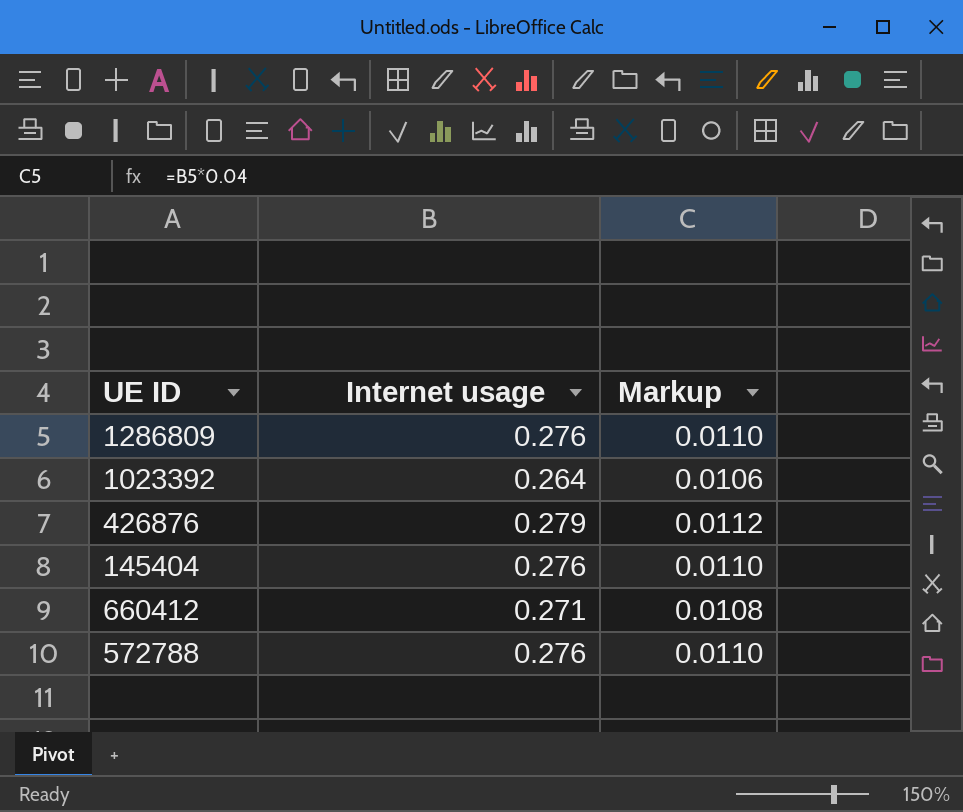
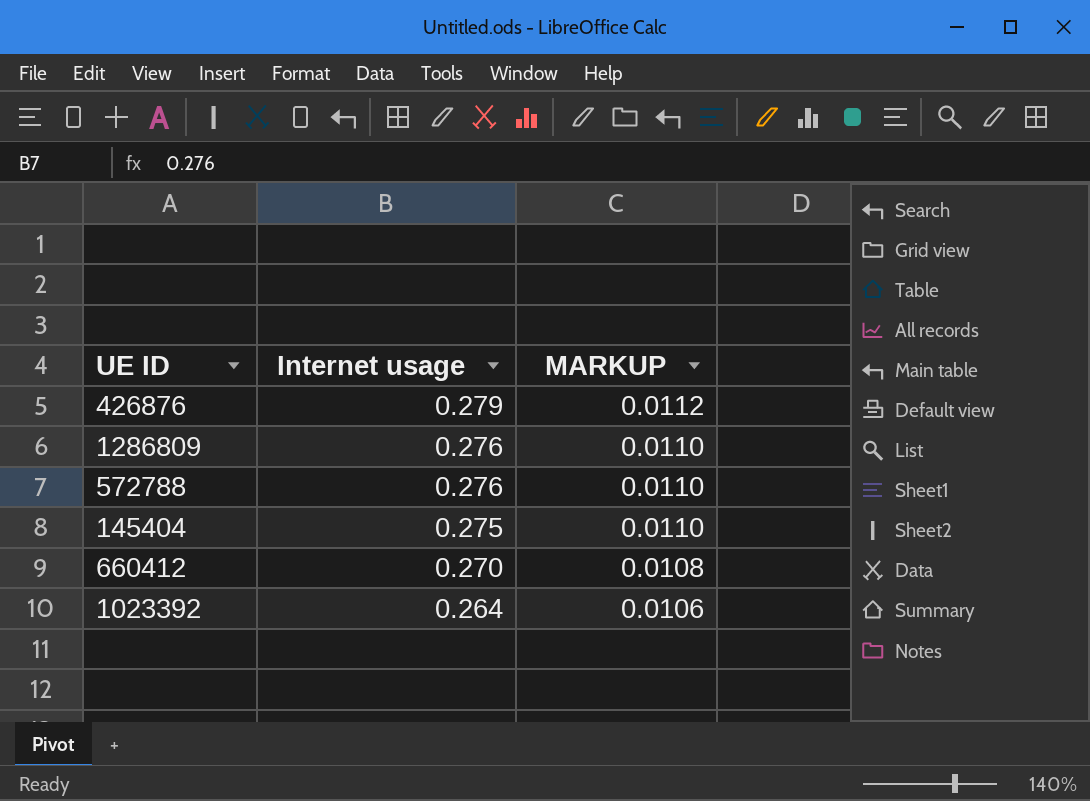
row order: none -> Internet usage descending
column name: Markup -> MARKUP
145404 | Internet usage: 0.276 -> 0.275
660412 | Internet usage: 0.271 -> 0.270

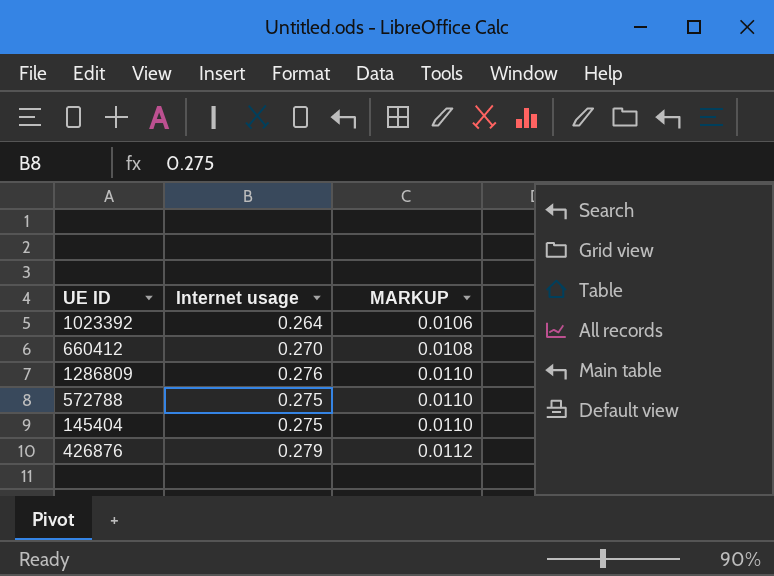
row order: Internet usage descending -> MARKUP ascending
572788 | Internet usage: 0.276 -> 0.275

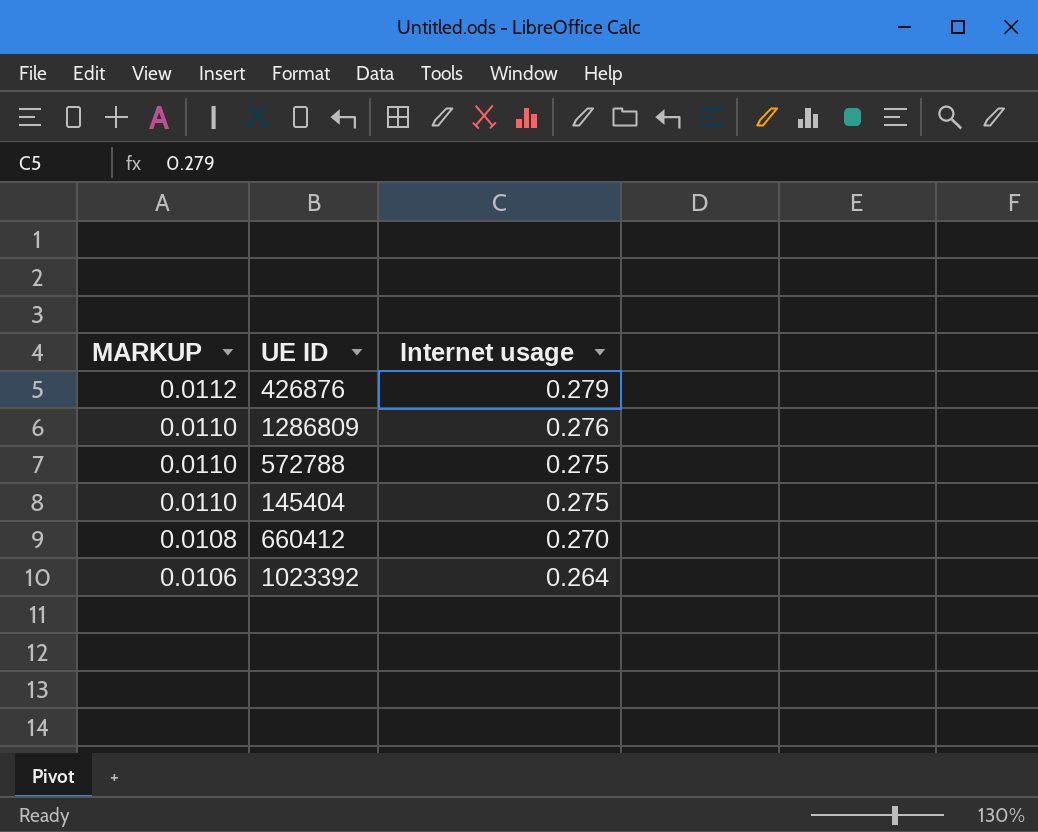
row order: MARKUP ascending -> MARKUP descending
column MARKUP | position: 3 -> 1

